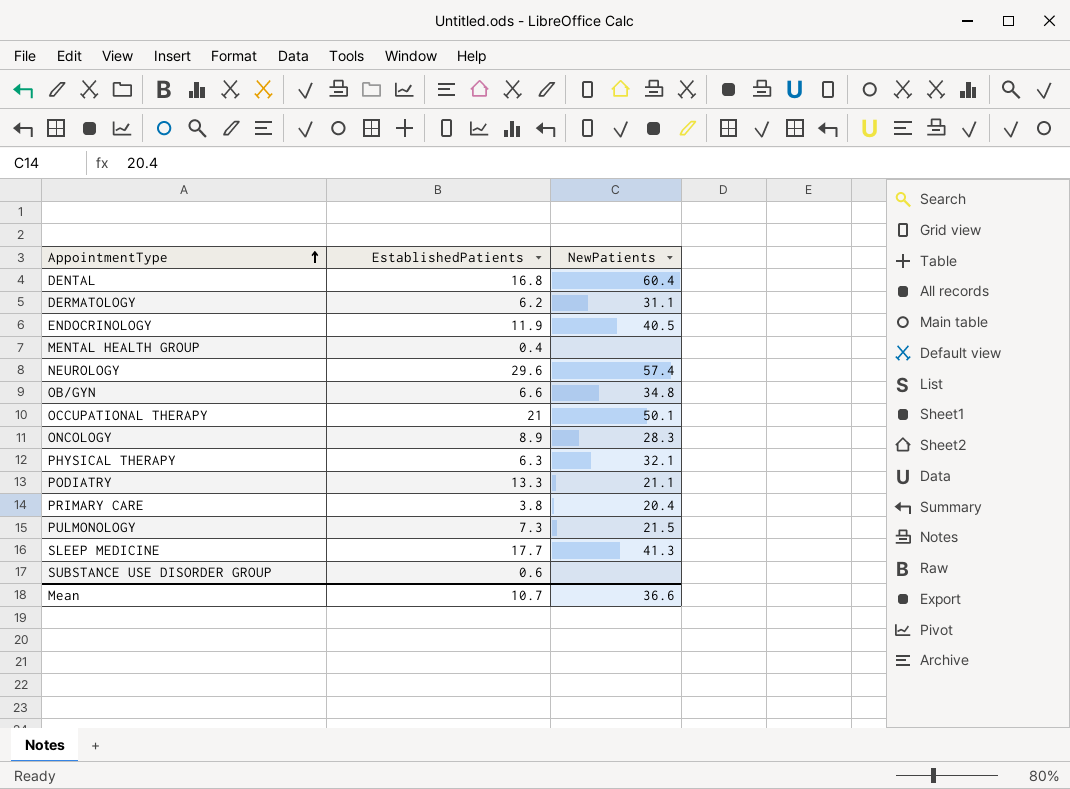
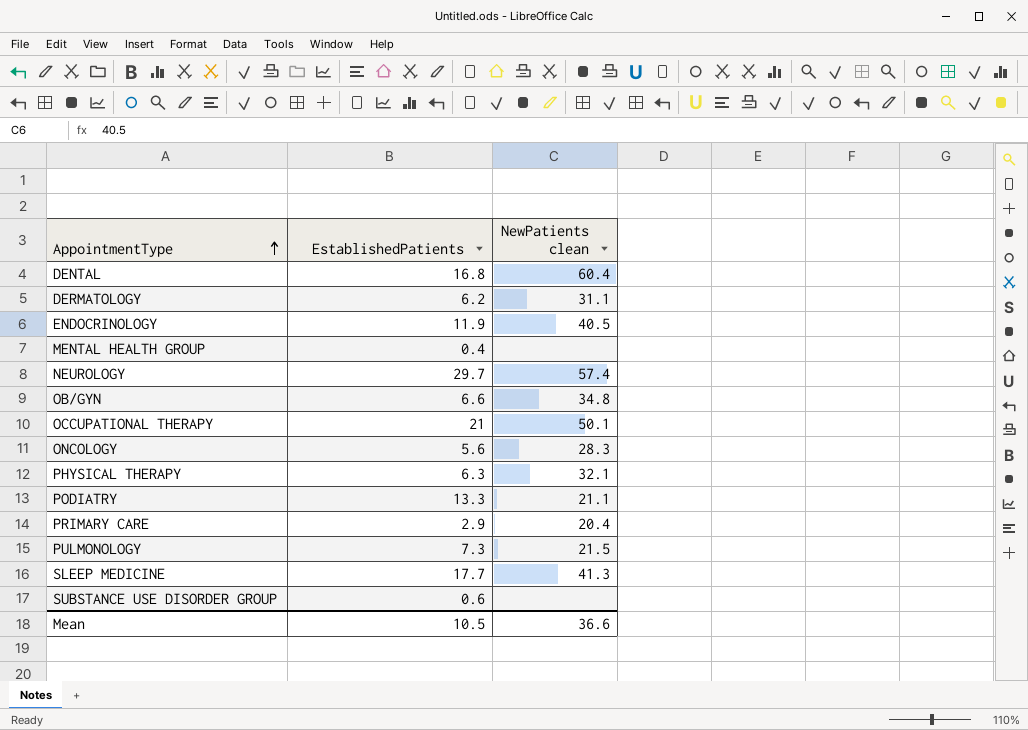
column name: NewPatients -> NewPatients clean
NEUROLOGY | EstablishedPatients: 29.6 -> 29.7
ONCOLOGY | EstablishedPatients: 8.9 -> 5.6
PRIMARY CARE | EstablishedPatients: 3.8 -> 2.9
Mean | EstablishedPatients: 10.7 -> 10.5

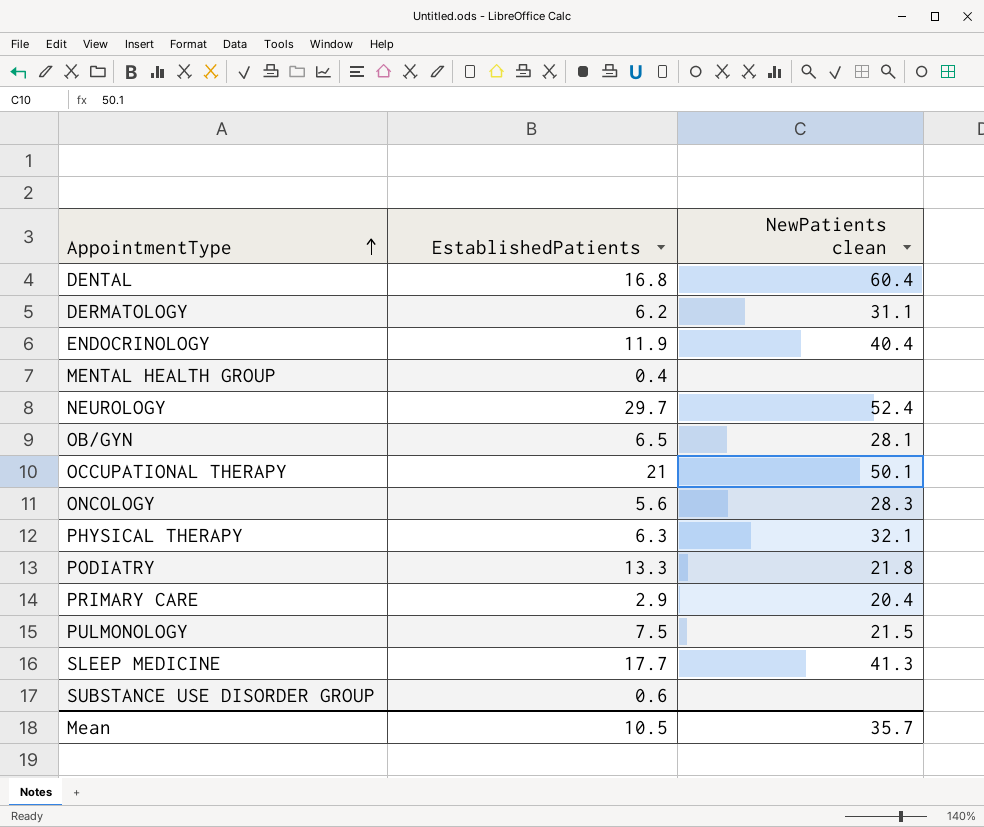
ENDOCRINOLOGY | NewPatients clean: 40.5 -> 40.4
NEUROLOGY | NewPatients clean: 57.4 -> 52.4
OB/GYN | EstablishedPatients: 6.6 -> 6.5
OB/GYN | NewPatients clean: 34.8 -> 28.1
PODIATRY | NewPatients clean: 21.1 -> 21.8
PULMONOLOGY | EstablishedPatients: 7.3 -> 7.5
Mean | NewPatients clean: 36.6 -> 35.7

